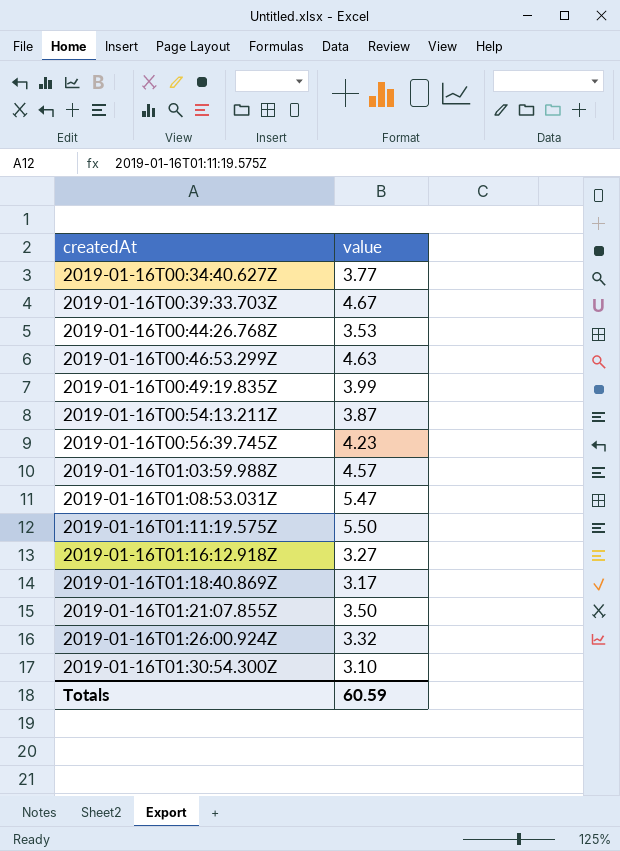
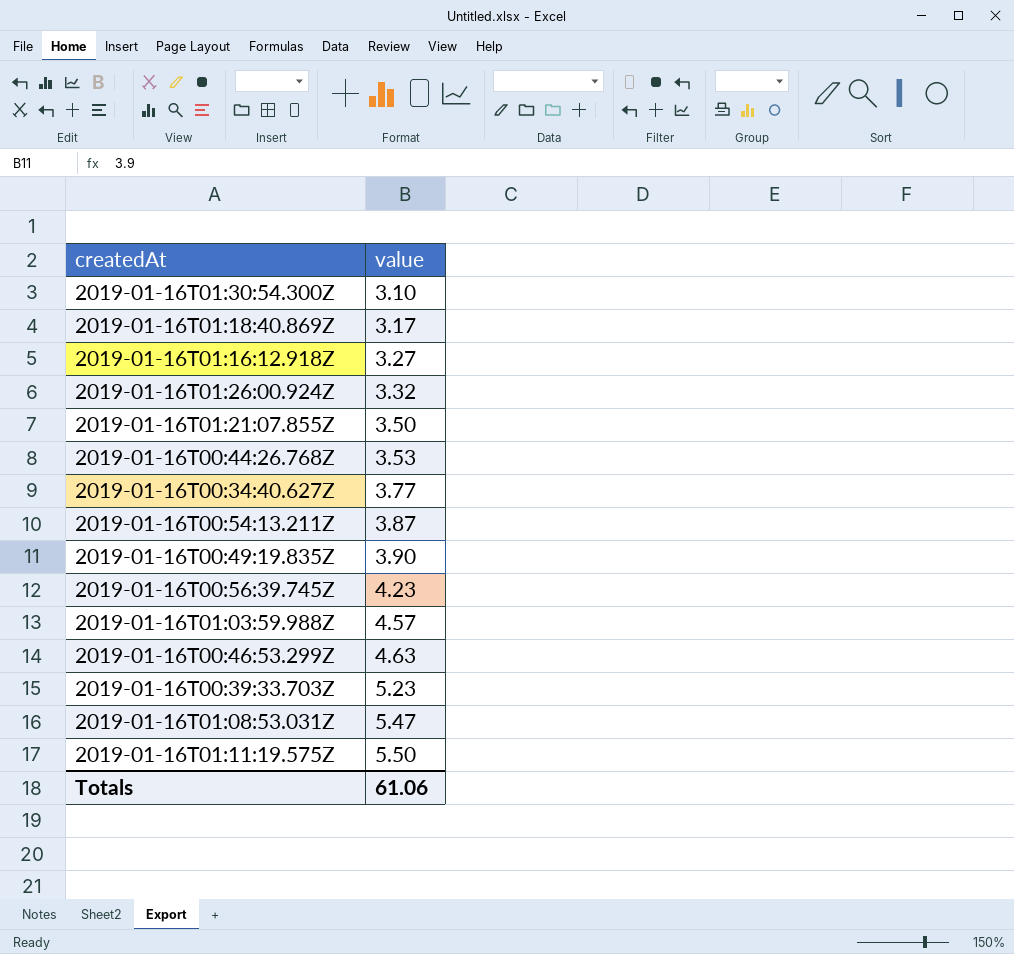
row order: createdAt ascending -> value ascending
2019-01-16T00:49:19.835Z | value: 3.99 -> 3.90
2019-01-16T00:39:33.703Z | value: 4.67 -> 5.23
Totals | value: 60.59 -> 61.06

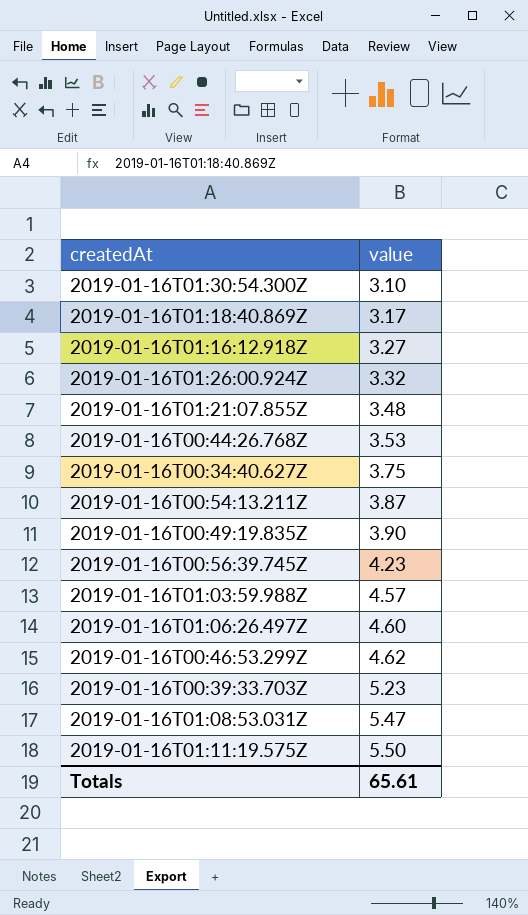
2019-01-16T01:21:07.855Z | value: 3.50 -> 3.48
2019-01-16T00:34:40.627Z | value: 3.77 -> 3.75
row 2019-01-16T01:06:26.497Z: none -> 4.60
2019-01-16T00:46:53.299Z | value: 4.63 -> 4.62
Totals | value: 61.06 -> 65.61

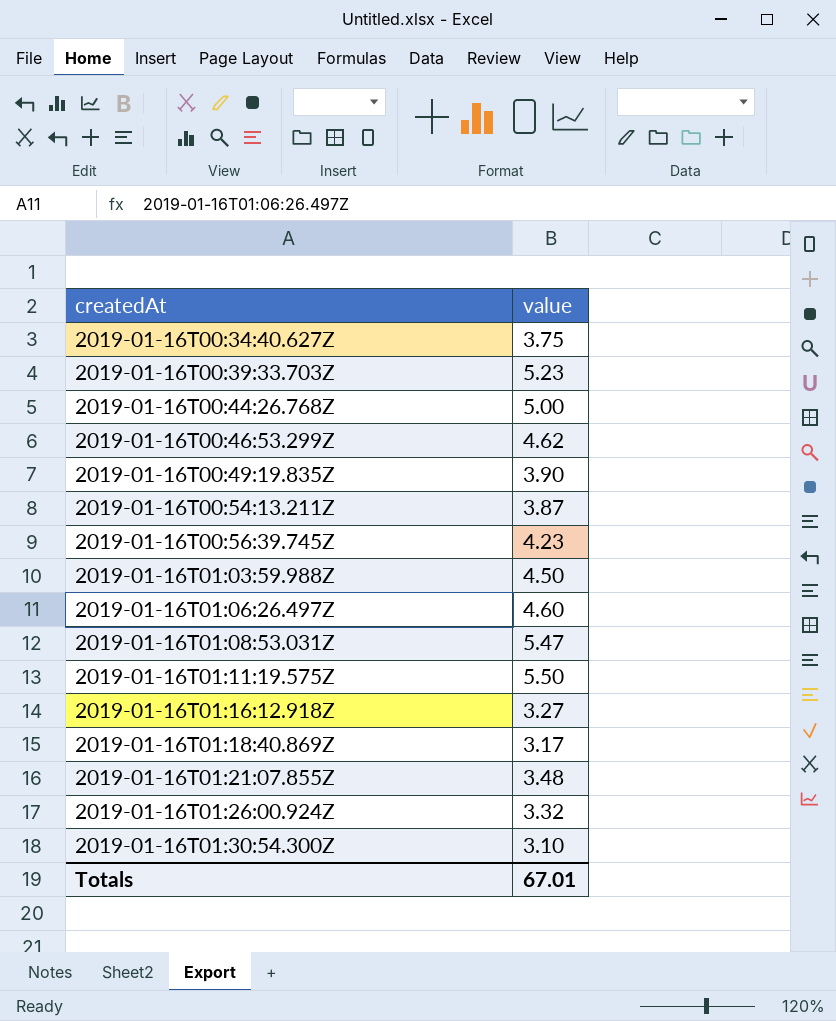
row order: value ascending -> createdAt ascending
2019-01-16T00:44:26.768Z | value: 3.53 -> 5.00
2019-01-16T01:03:59.988Z | value: 4.57 -> 4.50
Totals | value: 65.61 -> 67.01

